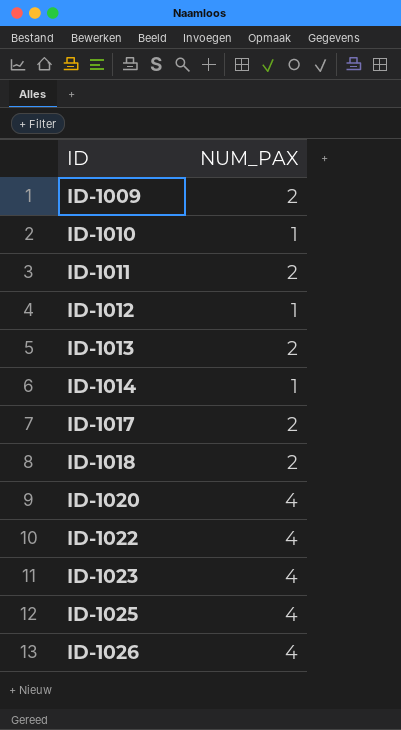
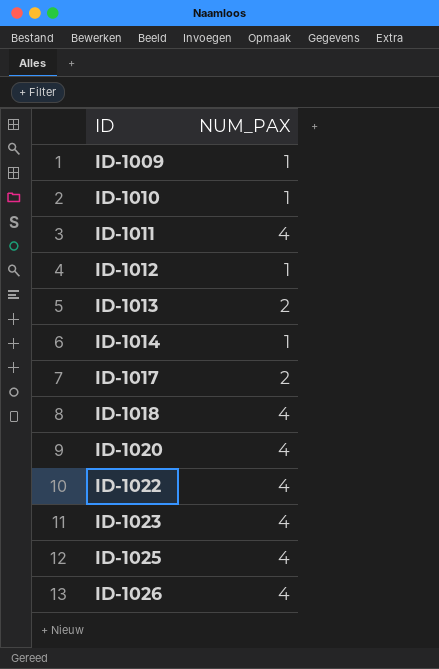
ID-1009 | NUM_PAX: 2 -> 1
ID-1011 | NUM_PAX: 2 -> 4
ID-1018 | NUM_PAX: 2 -> 4

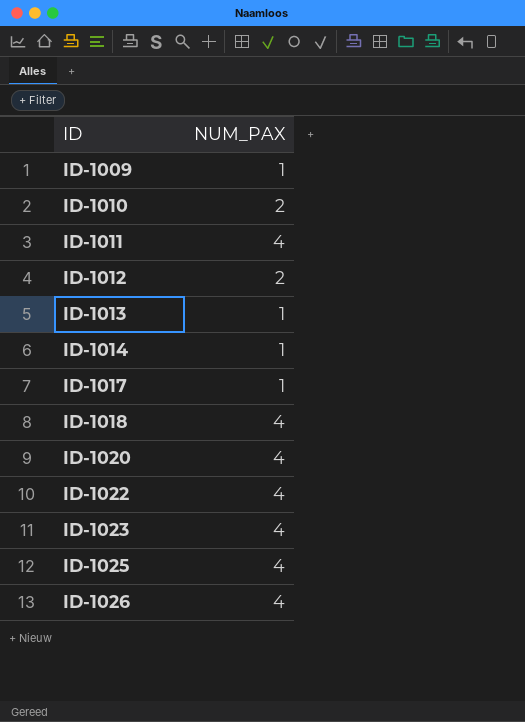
ID-1010 | NUM_PAX: 1 -> 2
ID-1012 | NUM_PAX: 1 -> 2
ID-1013 | NUM_PAX: 2 -> 1
ID-1017 | NUM_PAX: 2 -> 1

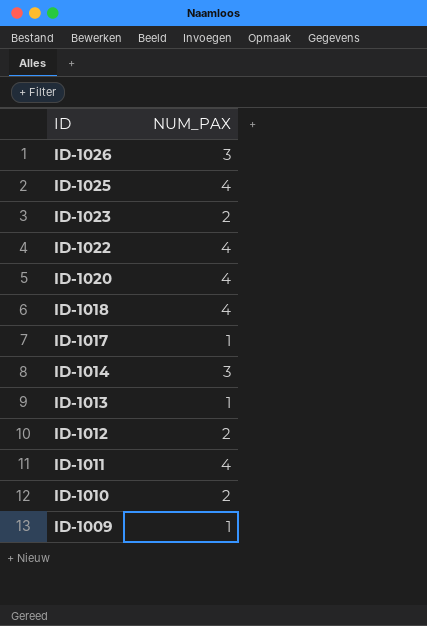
row order: ID ascending -> ID descending
ID-1026 | NUM_PAX: 4 -> 3
ID-1023 | NUM_PAX: 4 -> 2
ID-1014 | NUM_PAX: 1 -> 3

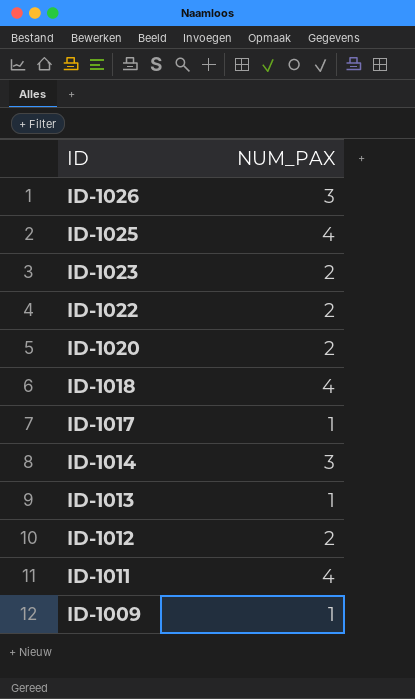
row ID-1010: 2 -> none
ID-1022 | NUM_PAX: 4 -> 2
ID-1020 | NUM_PAX: 4 -> 2

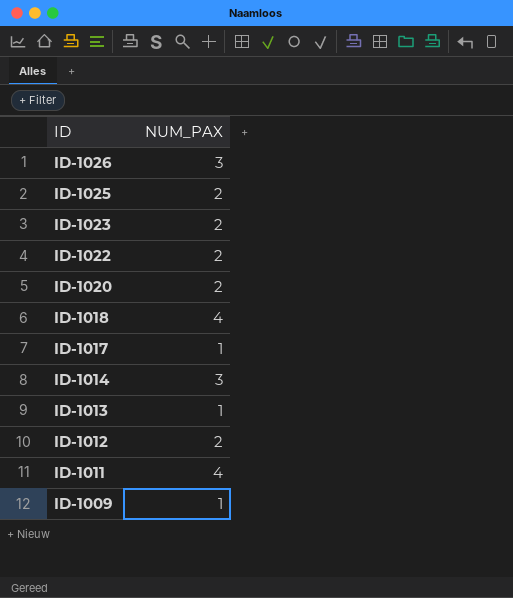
ID-1025 | NUM_PAX: 4 -> 2

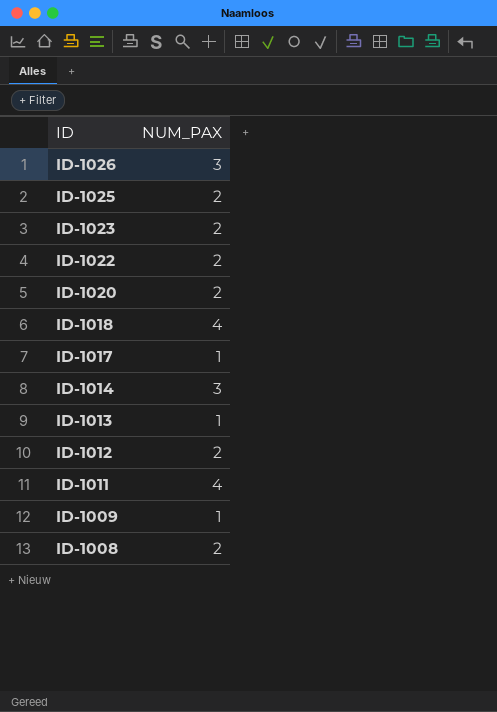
row ID-1008: none -> 2

